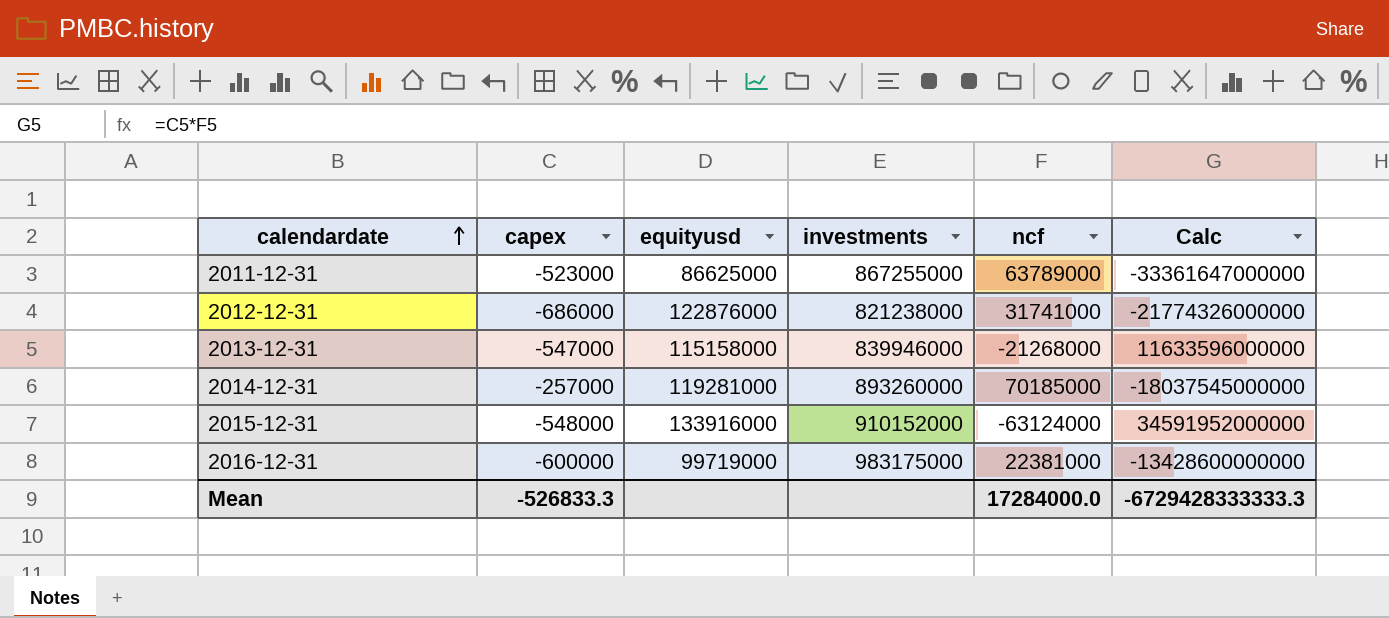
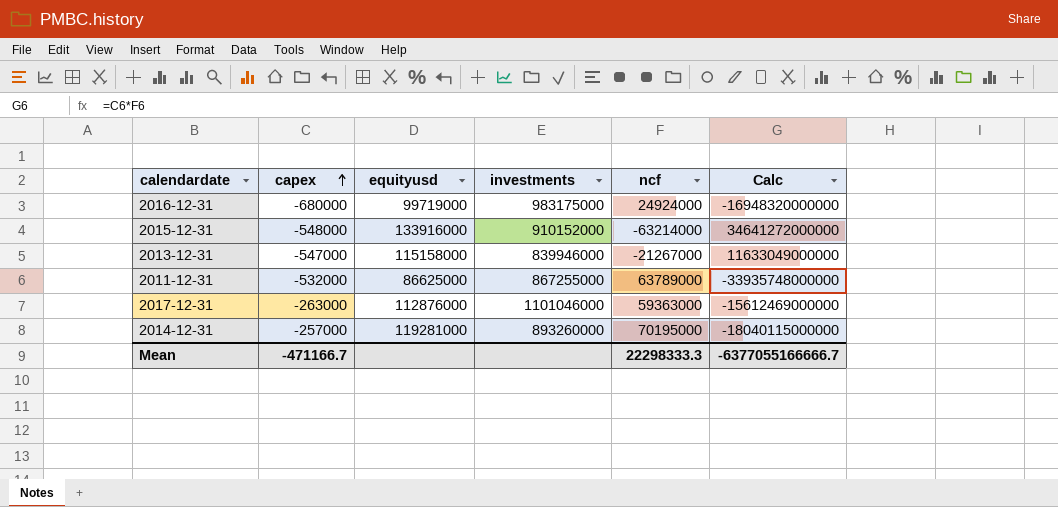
row order: calendardate ascending -> capex ascending
row 2012-12-31: -686000 | 122876000 | 821238000 | 31741000 | -21774326000000 -> none
2016-12-31 | capex: -600000 -> -680000
2016-12-31 | ncf: 22381000 -> 24924000
2016-12-31 | Calc: -13428600000000 -> -16948320000000
2015-12-31 | ncf: -63124000 -> -63214000
2015-12-31 | Calc: 34591952000000 -> 34641272000000
2013-12-31 | ncf: -21268000 -> -21267000
2013-12-31 | Calc: 11633596000000 -> 11633049000000
2011-12-31 | capex: -523000 -> -532000
2011-12-31 | Calc: -33361647000000 -> -33935748000000
row 2017-12-31: none -> -263000 | 112876000 | 1101046000 | 59363000 | -15612469000000
2014-12-31 | ncf: 70185000 -> 70195000
2014-12-31 | Calc: -18037545000000 -> -18040115000000
Mean | capex: -526833.3 -> -471166.7
Mean | ncf: 17284000.0 -> 22298333.3
Mean | Calc: -6729428333333.3 -> -6377055166666.7

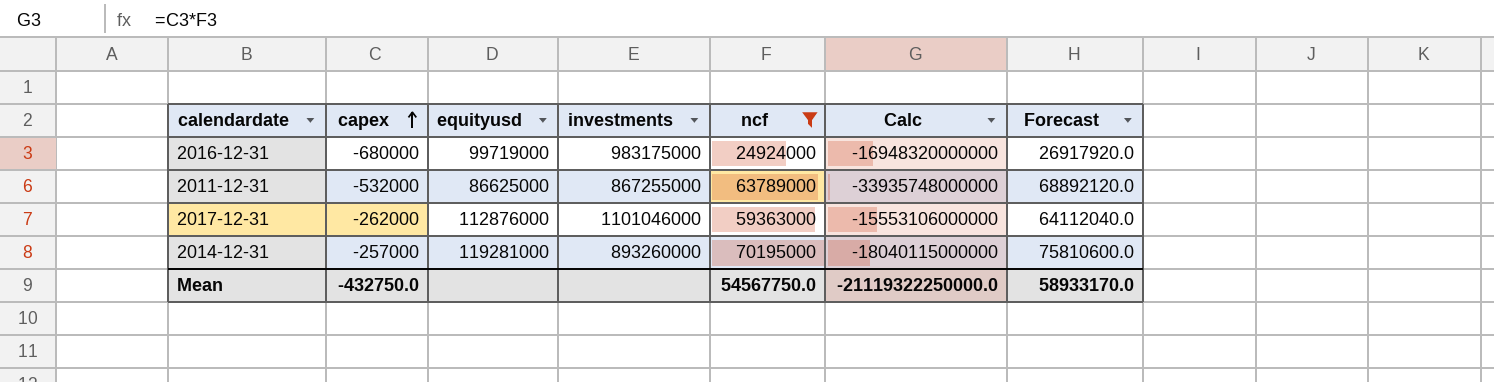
filter: none -> ncf >= 24924000
column Forecast | formula: none -> [ncf] * 1.08
2017-12-31 | capex: -263000 -> -262000
2017-12-31 | Calc: -15612469000000 -> -15553106000000
Mean | capex: -471166.7 -> -432750.0
Mean | ncf: 22298333.3 -> 54567750.0
Mean | Calc: -6377055166666.7 -> -21119322250000.0

